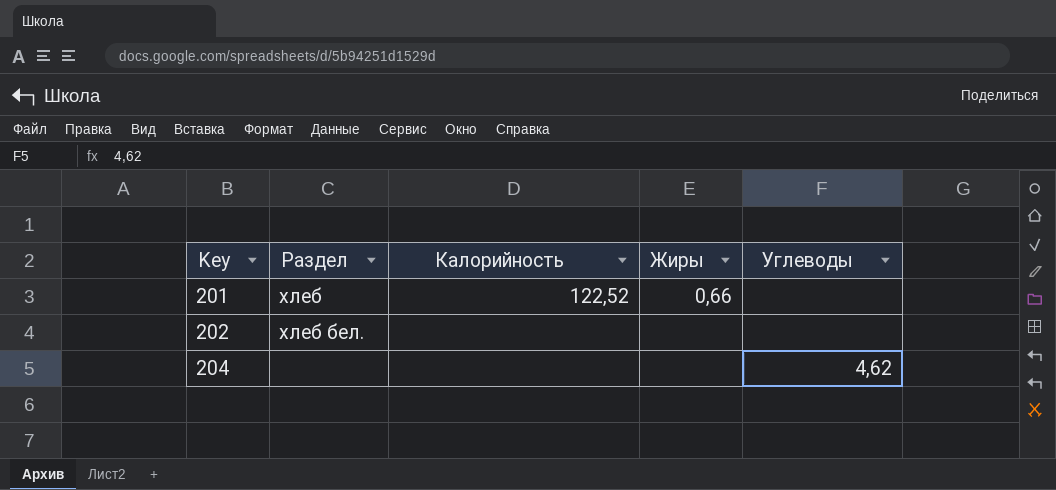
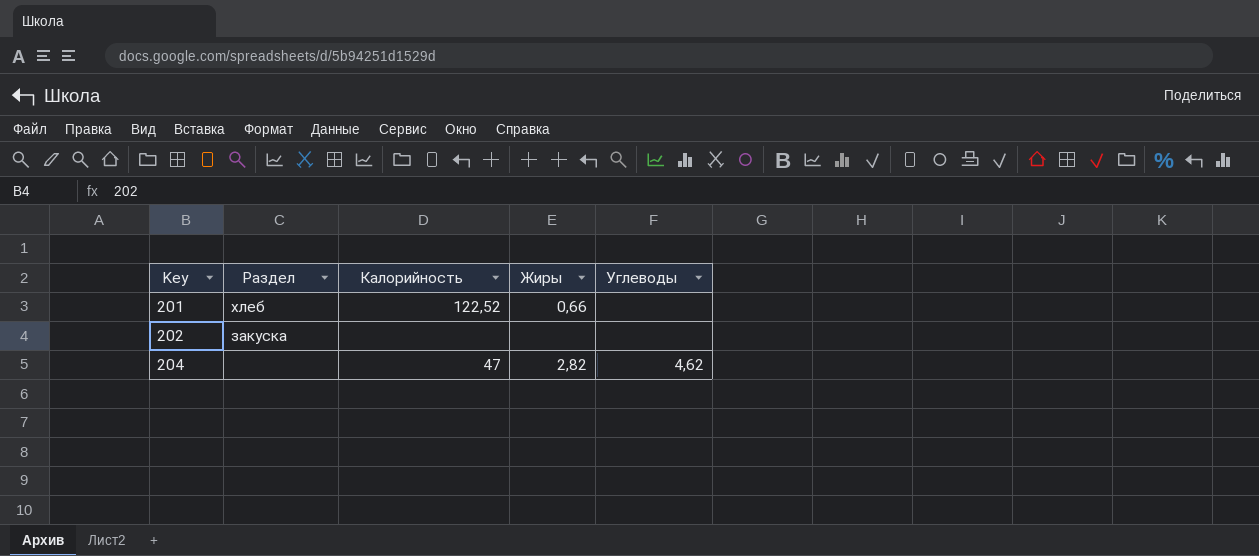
202 | Раздел: хлеб бел. -> закуска
204 | Калорийность: none -> 47
204 | Жиры: none -> 2,82

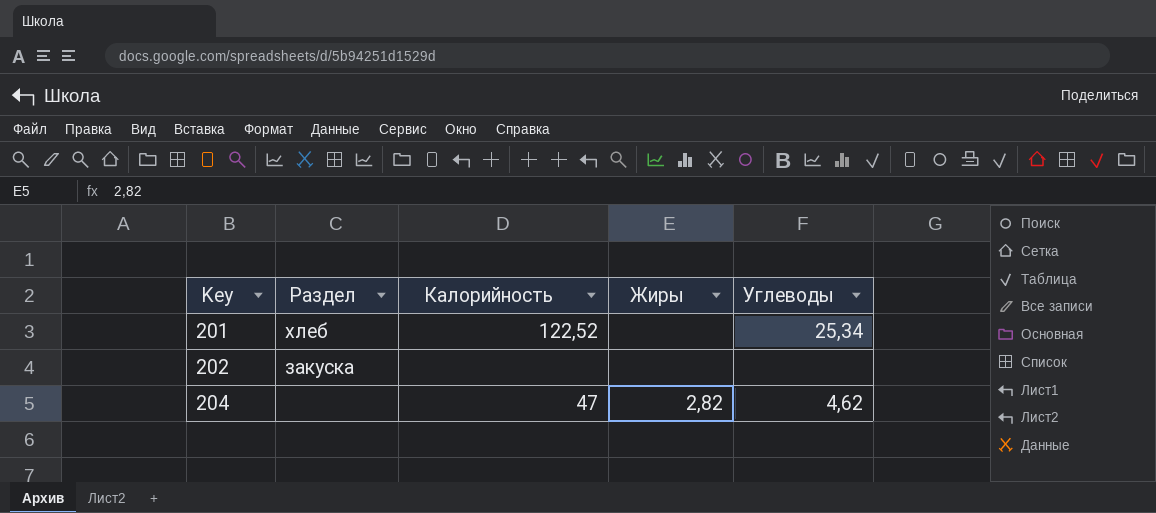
201 | Жиры: 0,66 -> none
201 | Углеводы: none -> 25,34

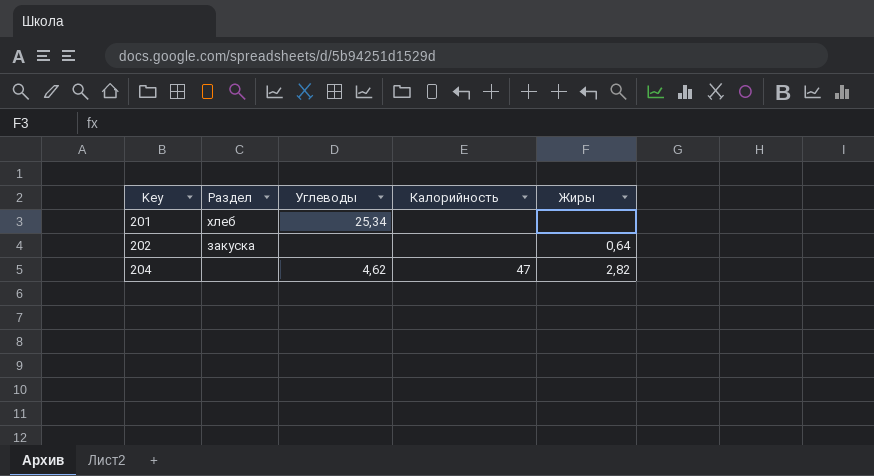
column Углеводы | position: 5 -> 3
201 | Калорийность: 122,52 -> none
202 | Жиры: none -> 0,64

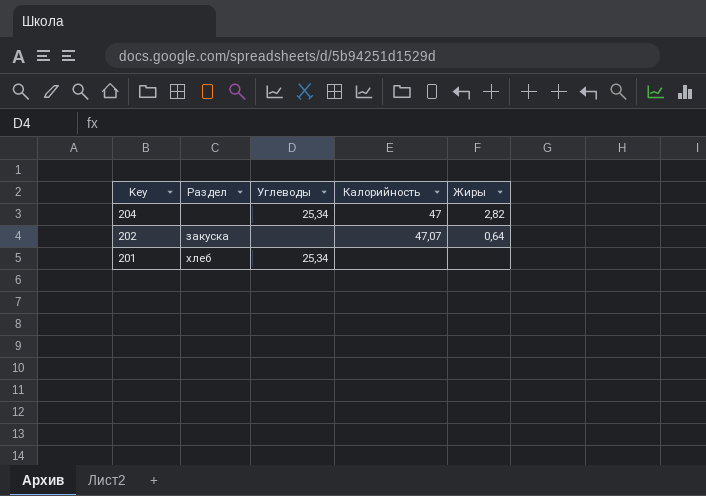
row order: Key ascending -> Key descending
204 | Углеводы: 4,62 -> 25,34
202 | Калорийность: none -> 47,07

